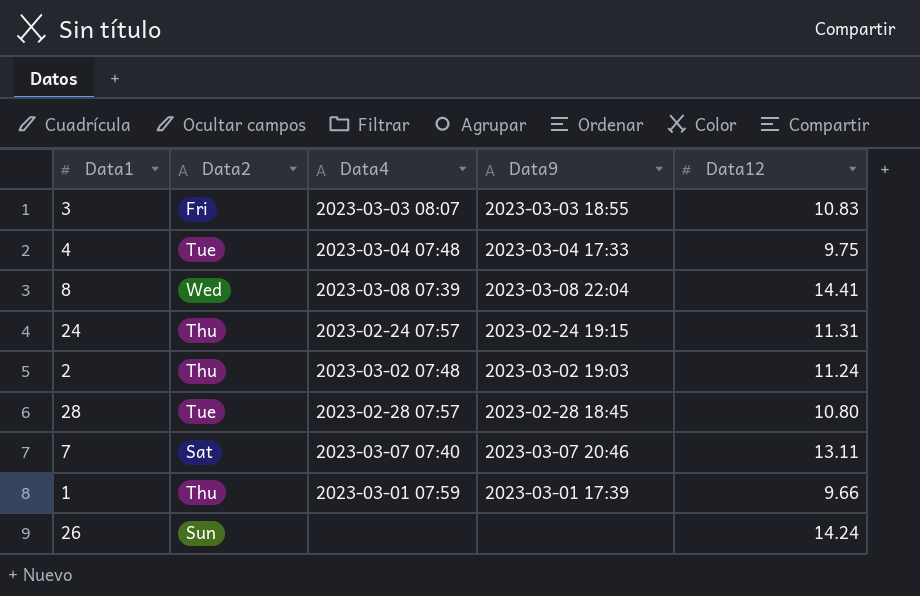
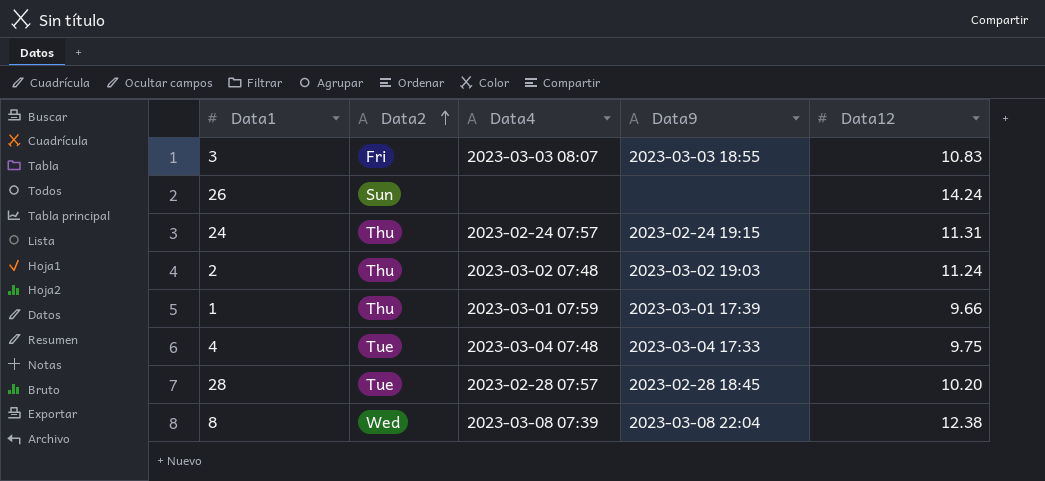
row order: none -> Data2 ascending
row 7: Sat | 2023-03-07 07:40 | 2023-03-07 20:46 | 13.11 -> none
28 | Data12: 10.80 -> 10.20
8 | Data12: 14.41 -> 12.38

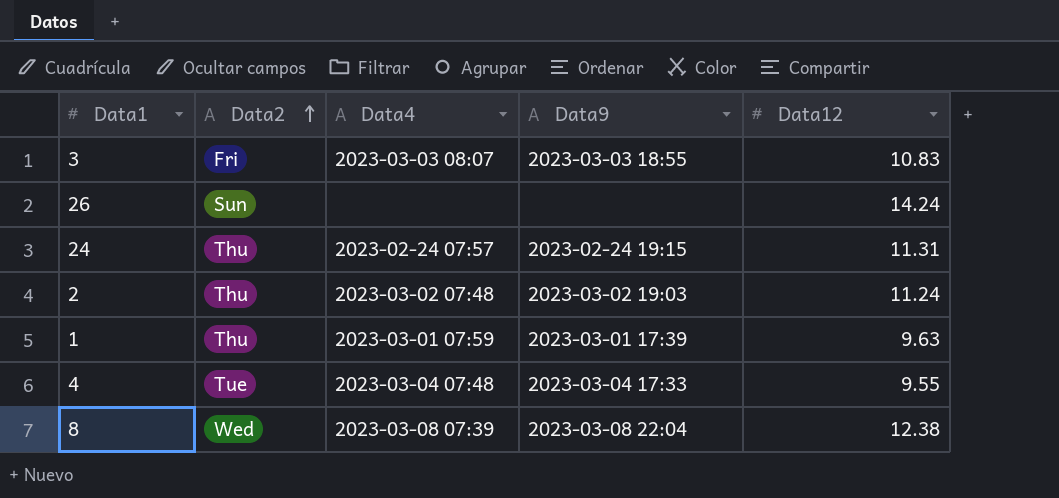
row 28: Tue | 2023-02-28 07:57 | 2023-02-28 18:45 | 10.20 -> none
1 | Data12: 9.66 -> 9.63
4 | Data12: 9.75 -> 9.55

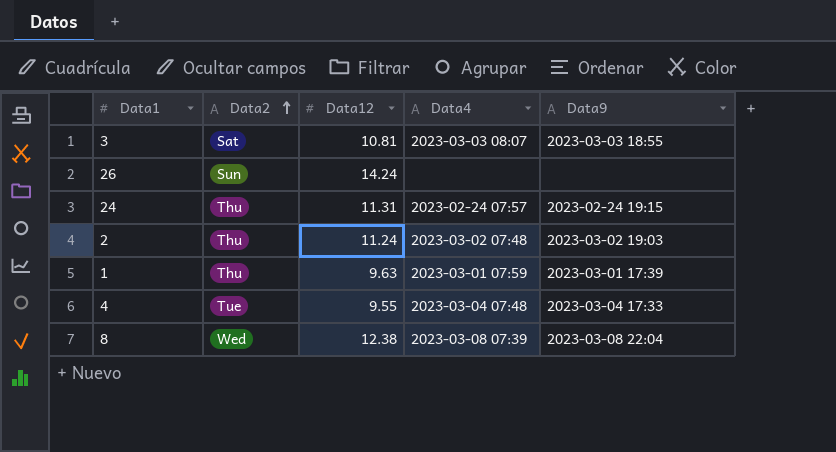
column Data12 | position: 5 -> 3
3 | Data2: Fri -> Sat
3 | Data12: 10.83 -> 10.81

